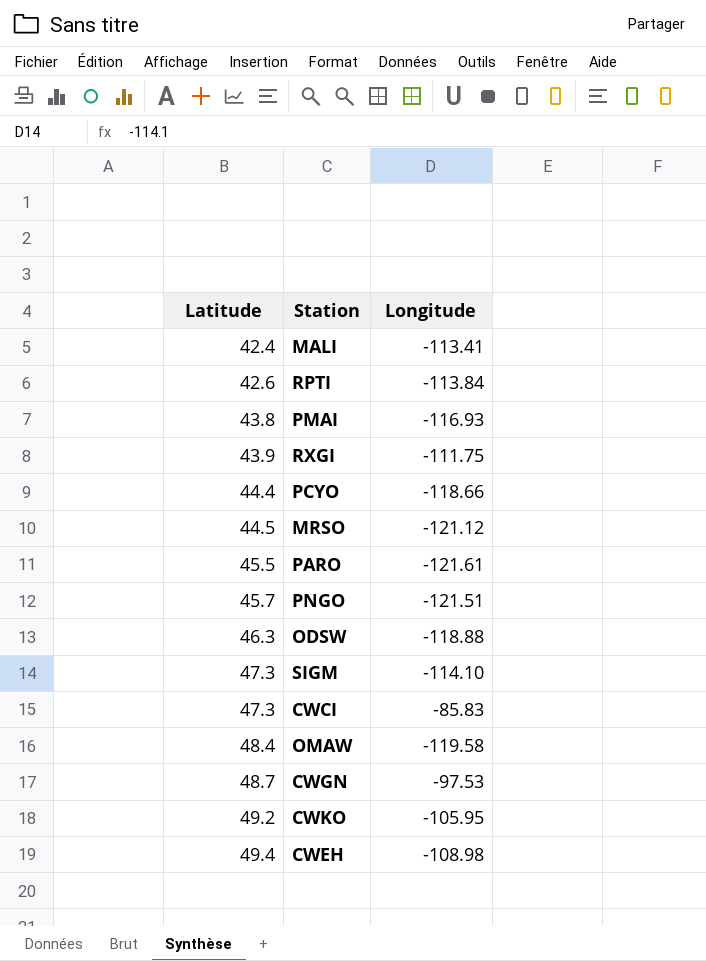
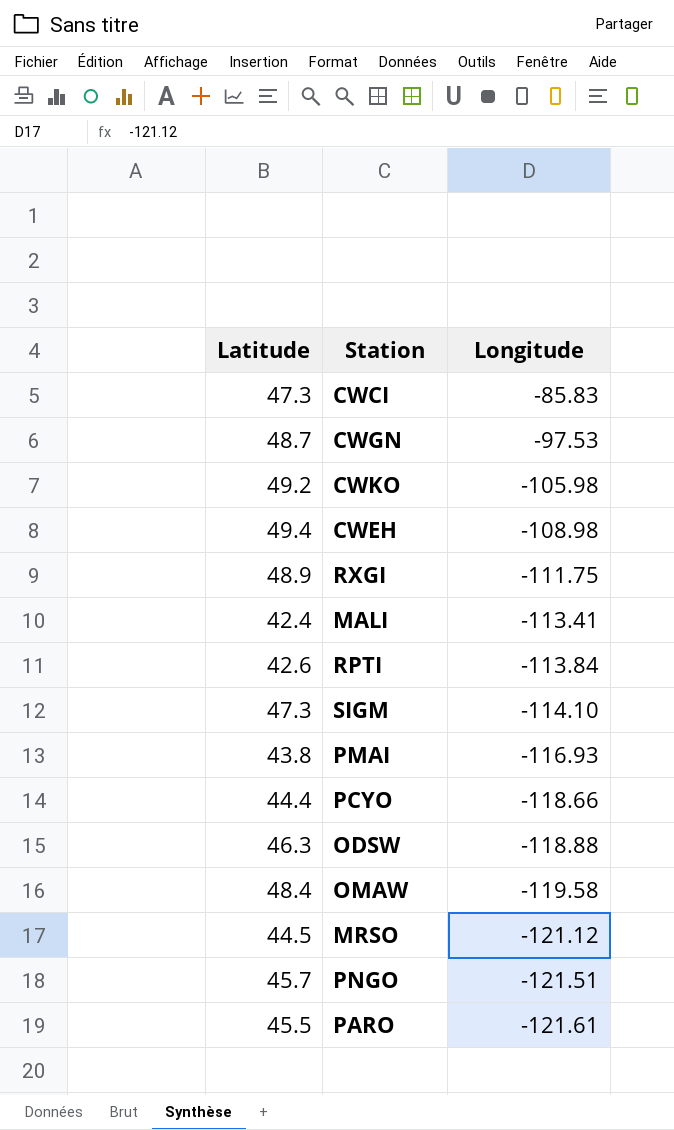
row order: Latitude ascending -> Longitude descending
CWKO | Longitude: -105.95 -> -105.98
RXGI | Latitude: 43.9 -> 48.9

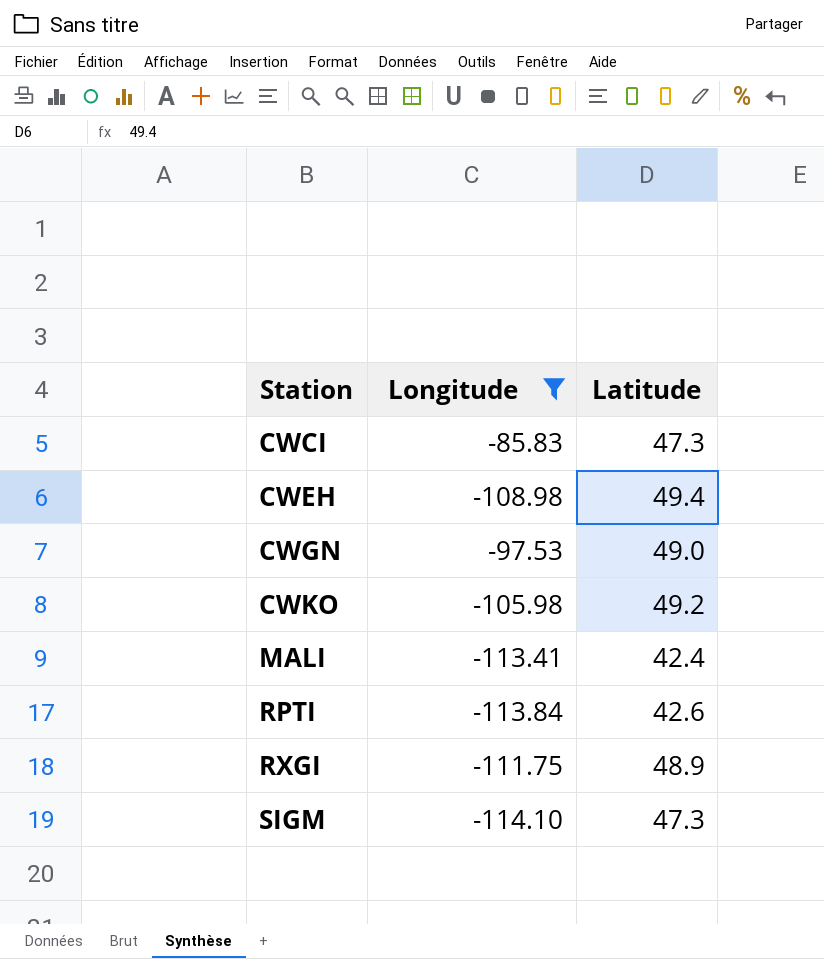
filter: none -> Longitude >= -114.10
row order: Longitude descending -> Station ascending
column Latitude | position: 1 -> 3
CWGN | Latitude: 48.7 -> 49.0

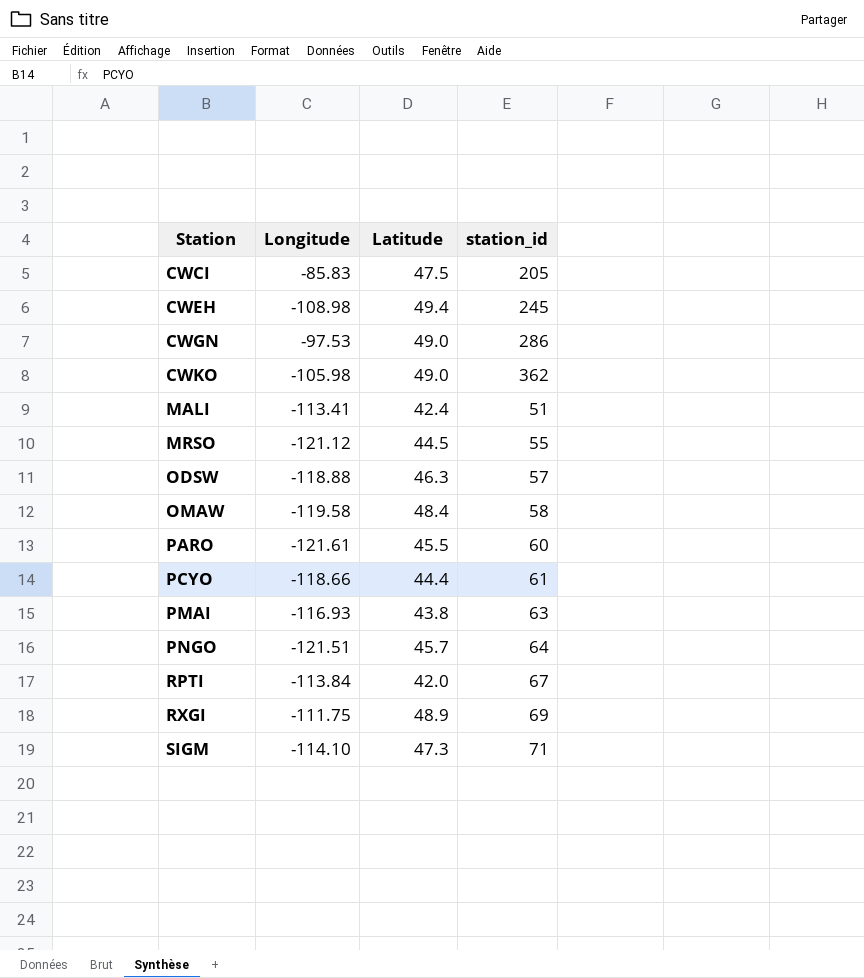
filter: Longitude >= -114.10 -> none
column station_id | position: none -> 4
CWCI | Latitude: 47.3 -> 47.5
CWKO | Latitude: 49.2 -> 49.0
RPTI | Latitude: 42.6 -> 42.0

